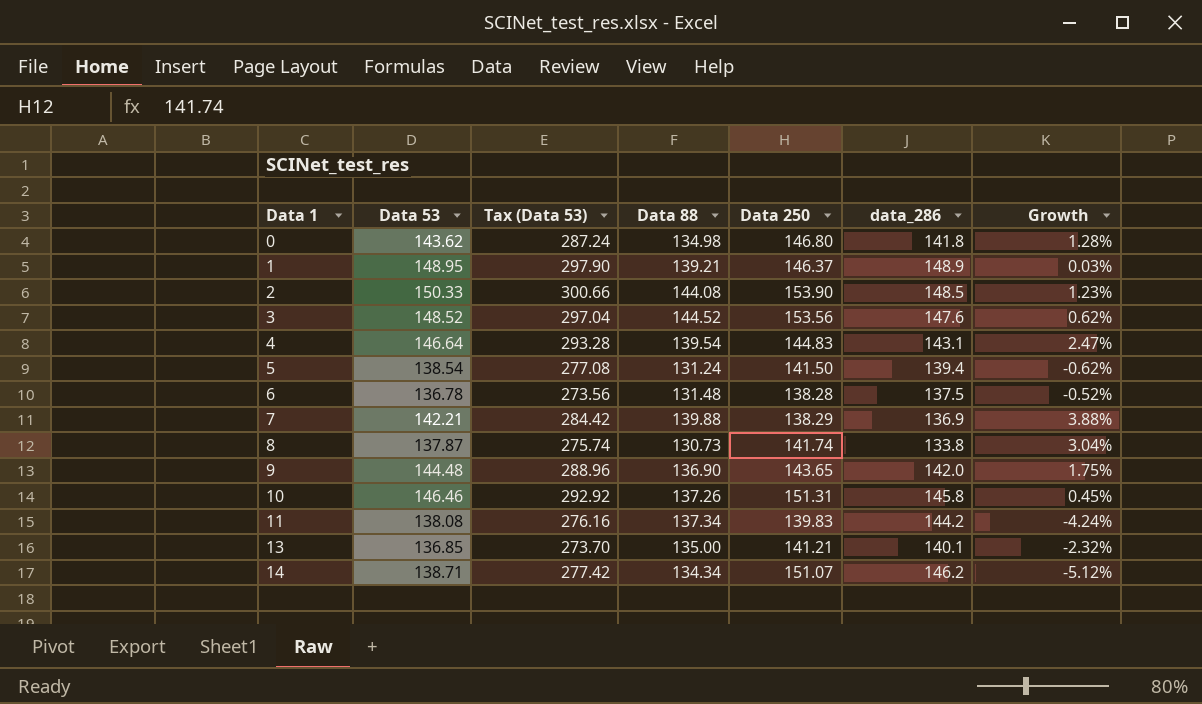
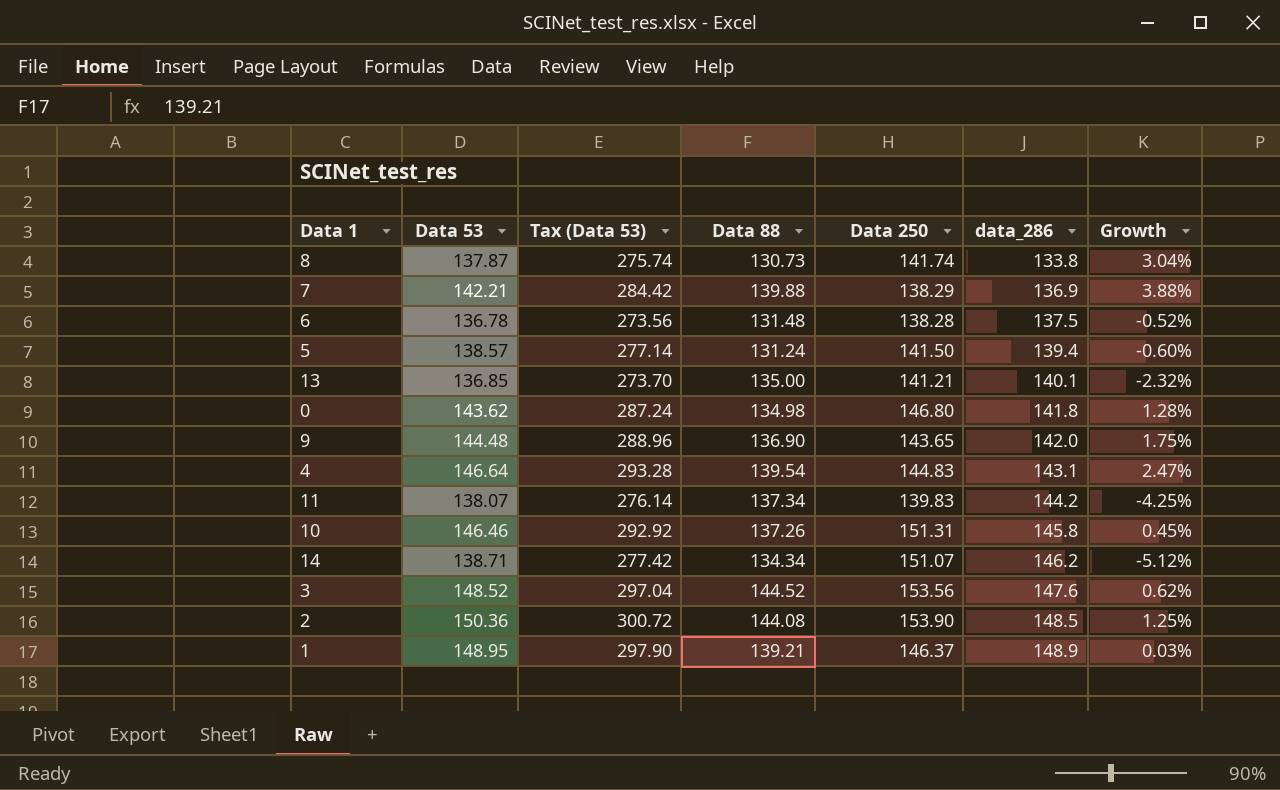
row order: Data 1 ascending -> data_286 ascending
5 | Data 53: 138.54 -> 138.57
5 | Tax (Data 53): 277.08 -> 277.14
5 | Growth: -0.62% -> -0.60%
11 | Data 53: 138.08 -> 138.07
11 | Tax (Data 53): 276.16 -> 276.14
11 | Growth: -4.24% -> -4.25%
2 | Data 53: 150.33 -> 150.36
2 | Tax (Data 53): 300.66 -> 300.72
2 | Growth: 1.23% -> 1.25%

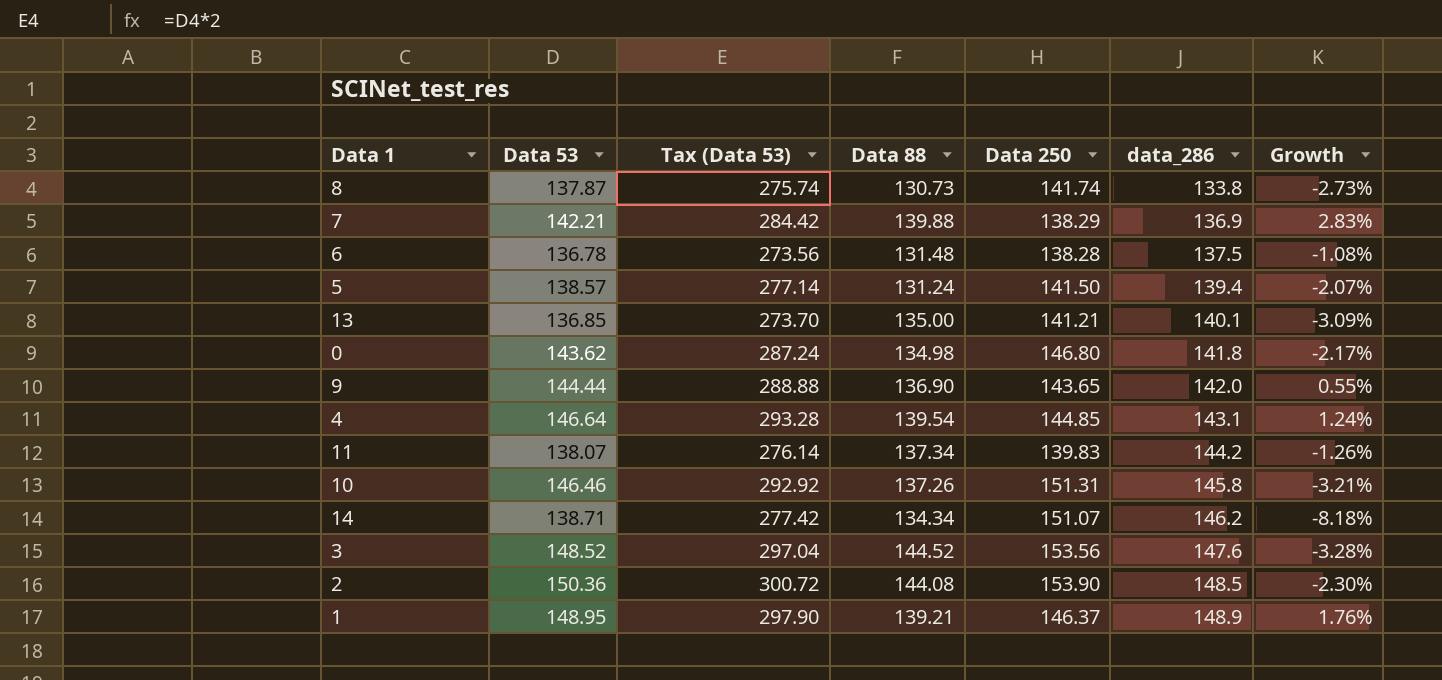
column Growth | formula: ([Data 53] - [data_286]) / [data_286] -> ([Data 53] - [Data 250]) / [Data 250]
9 | Data 53: 144.48 -> 144.44
9 | Tax (Data 53): 288.96 -> 288.88
4 | Data 250: 144.83 -> 144.85

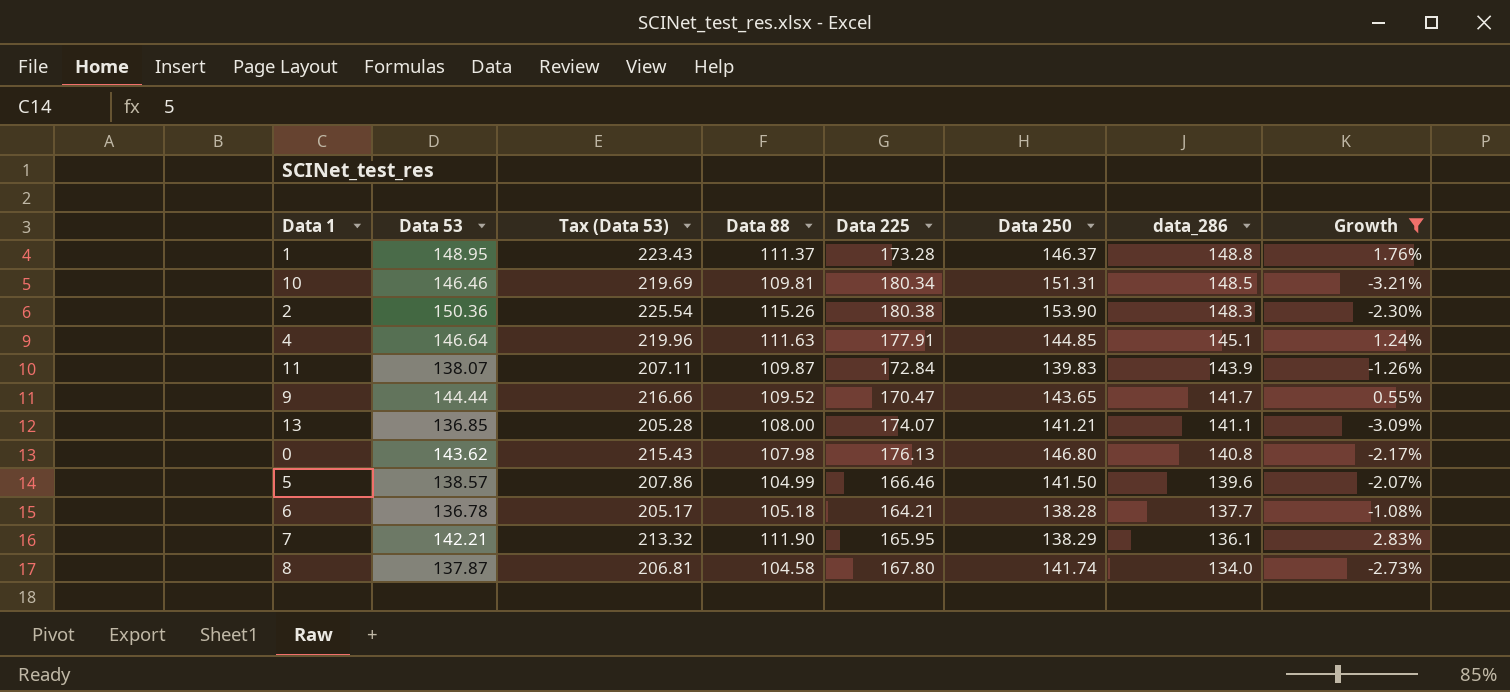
filter: none -> Growth >= -3.21%
row order: data_286 ascending -> data_286 descending
column Tax (Data 53) | formula: [Data 53] * 2 -> [Data 53] * 1.5
column Data 225 | position: none -> 5
1 | Data 88: 139.21 -> 111.37
1 | data_286: 148.9 -> 148.8
10 | Data 88: 137.26 -> 109.81
10 | data_286: 145.8 -> 148.5
2 | Data 88: 144.08 -> 115.26
2 | data_286: 148.5 -> 148.3
4 | Data 88: 139.54 -> 111.63
4 | data_286: 143.1 -> 145.1
11 | Data 88: 137.34 -> 109.87
11 | data_286: 144.2 -> 143.9
9 | Data 88: 136.90 -> 109.52
9 | data_286: 142.0 -> 141.7
13 | Data 88: 135.00 -> 108.00
13 | data_286: 140.1 -> 141.1
0 | Data 88: 134.98 -> 107.98
0 | data_286: 141.8 -> 140.8
5 | Data 88: 131.24 -> 104.99
5 | data_286: 139.4 -> 139.6
6 | Data 88: 131.48 -> 105.18
6 | data_286: 137.5 -> 137.7
7 | Data 88: 139.88 -> 111.90
7 | data_286: 136.9 -> 136.1
8 | Data 88: 130.73 -> 104.58
8 | data_286: 133.8 -> 134.0

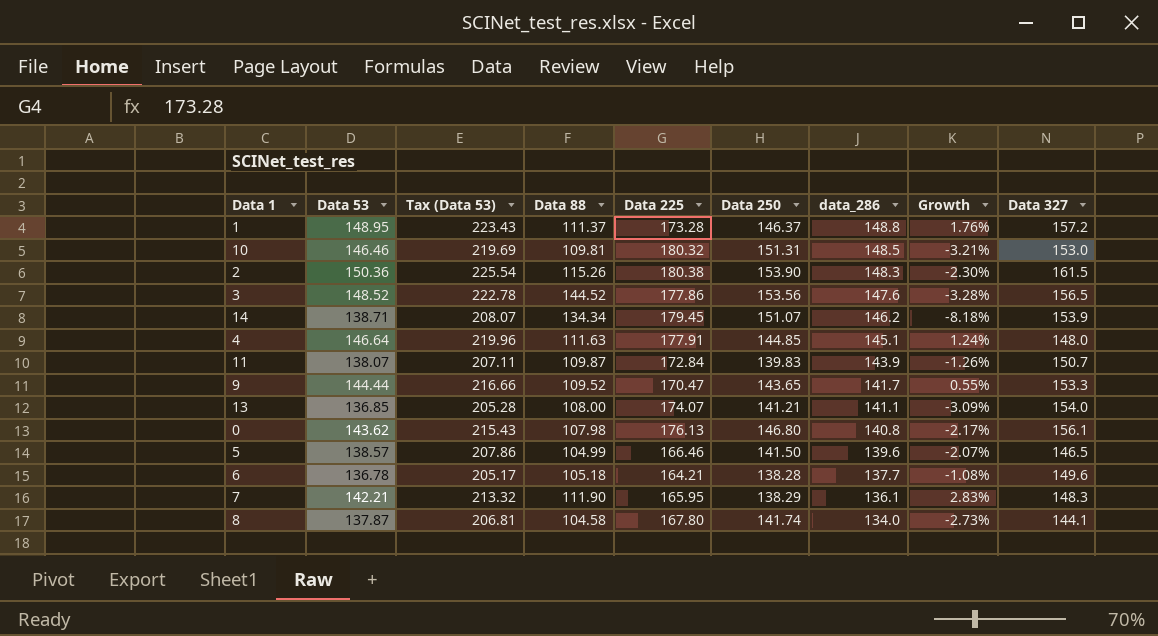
filter: Growth >= -3.21% -> none
column Data 327 | position: none -> 9
10 | Data 225: 180.34 -> 180.32

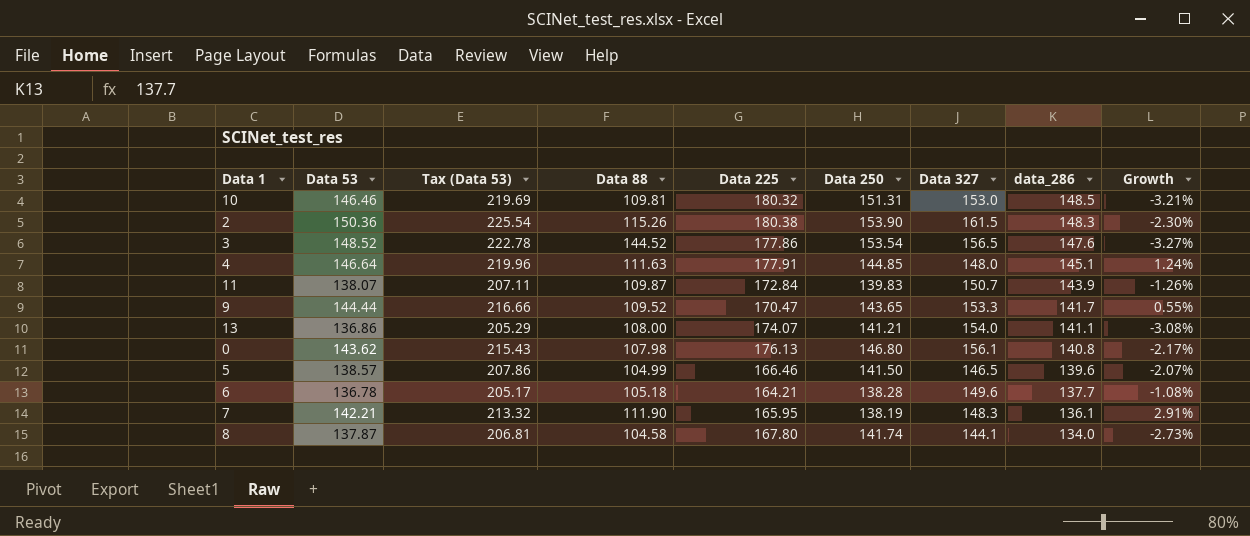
column Data 327 | position: 9 -> 7
row 1: 148.95 | 223.43 | 111.37 | 173.28 | 146.37 | 148.8 | 1.76% | 157.2 -> none
row 14: 138.71 | 208.07 | 134.34 | 179.45 | 151.07 | 146.2 | -8.18% | 153.9 -> none
3 | Data 250: 153.56 -> 153.54
3 | Growth: -3.28% -> -3.27%
13 | Data 53: 136.85 -> 136.86
13 | Tax (Data 53): 205.28 -> 205.29
13 | Growth: -3.09% -> -3.08%
7 | Data 250: 138.29 -> 138.19
7 | Growth: 2.83% -> 2.91%

